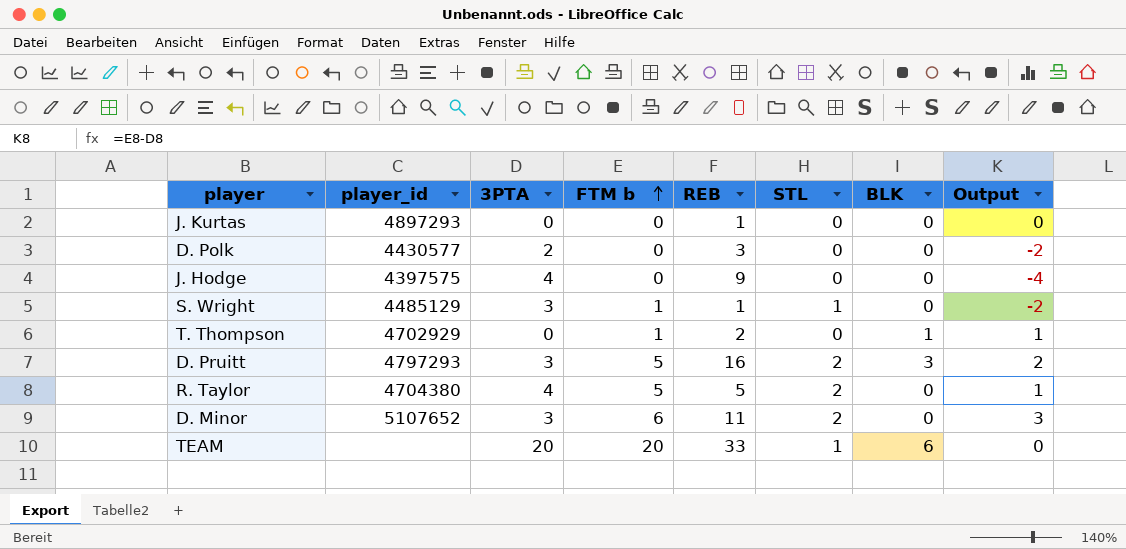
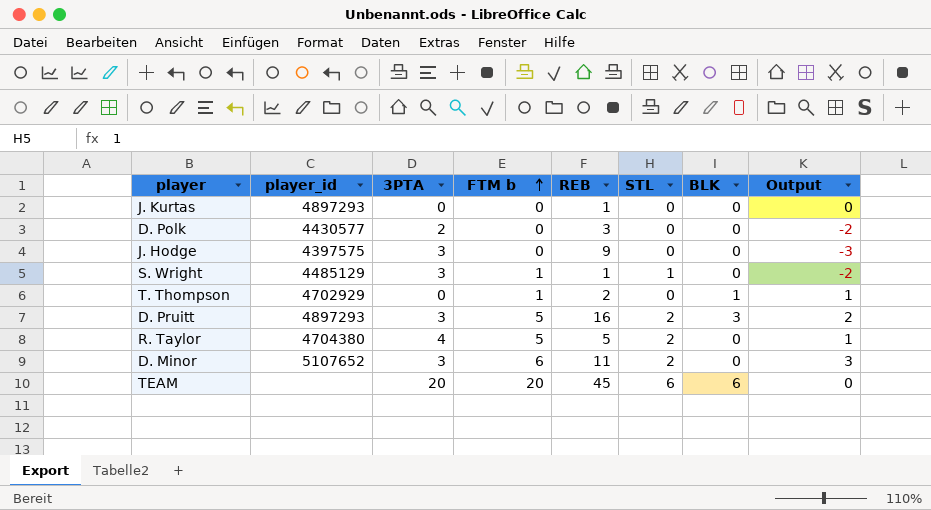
J. Hodge | 3PTA: 4 -> 3
J. Hodge | Output: -4 -> -3
D. Pruitt | player_id: 4797293 -> 4897293
TEAM | REB: 33 -> 45
TEAM | STL: 1 -> 6

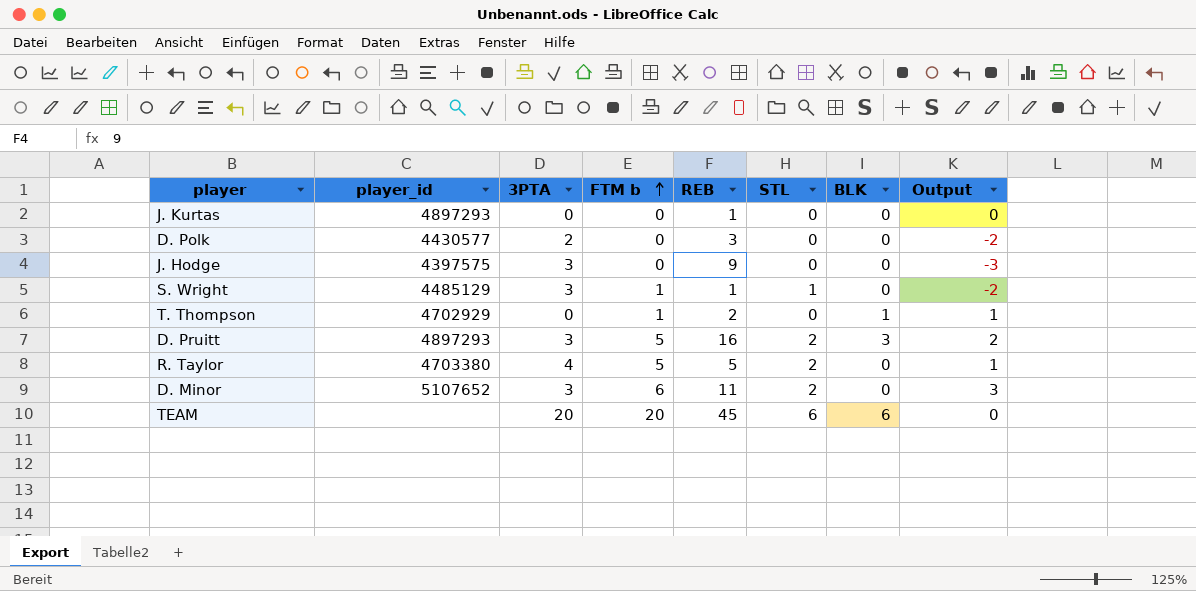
R. Taylor | player_id: 4704380 -> 4703380

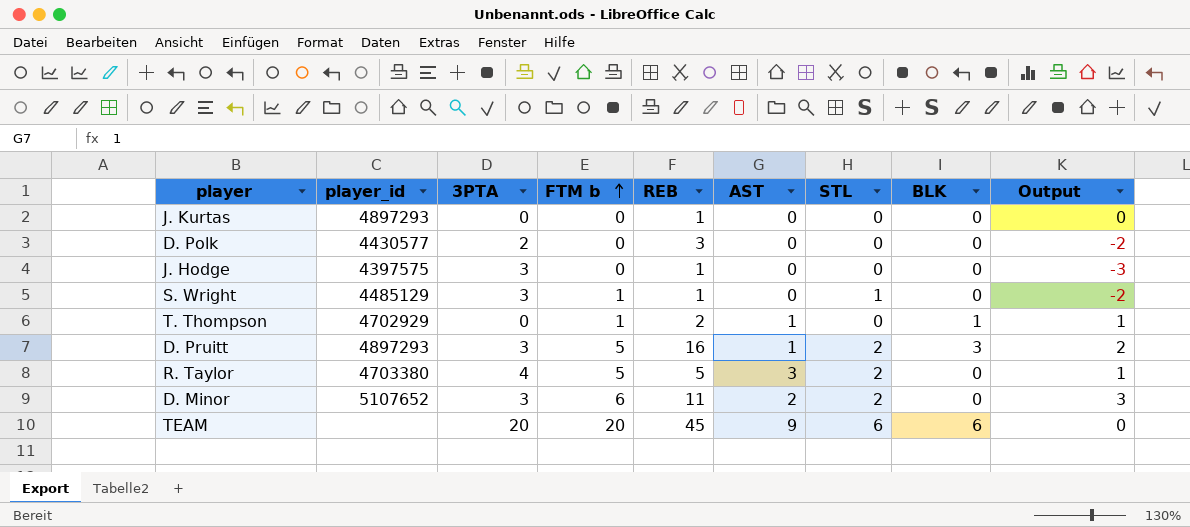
column AST | position: none -> 6
J. Hodge | REB: 9 -> 1

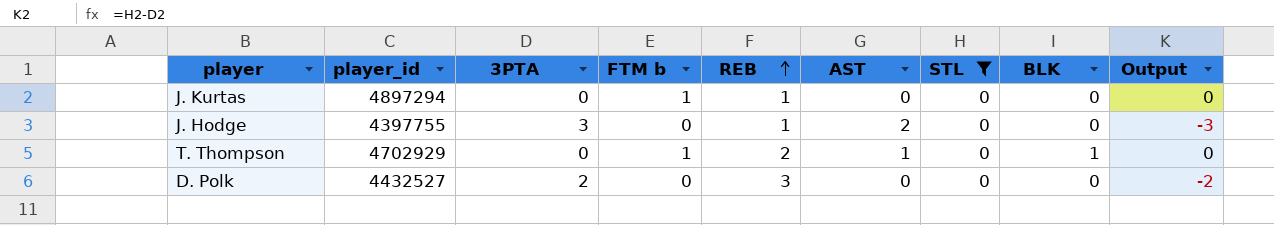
filter: none -> STL = 0
row order: FTM b ascending -> REB ascending
column Output | formula: [FTM b] - [3PTA] -> [STL] - [3PTA]
J. Kurtas | player_id: 4897293 -> 4897294
J. Kurtas | FTM b: 0 -> 1
J. Hodge | player_id: 4397575 -> 4397755
J. Hodge | AST: 0 -> 2
D. Polk | player_id: 4430577 -> 4432527

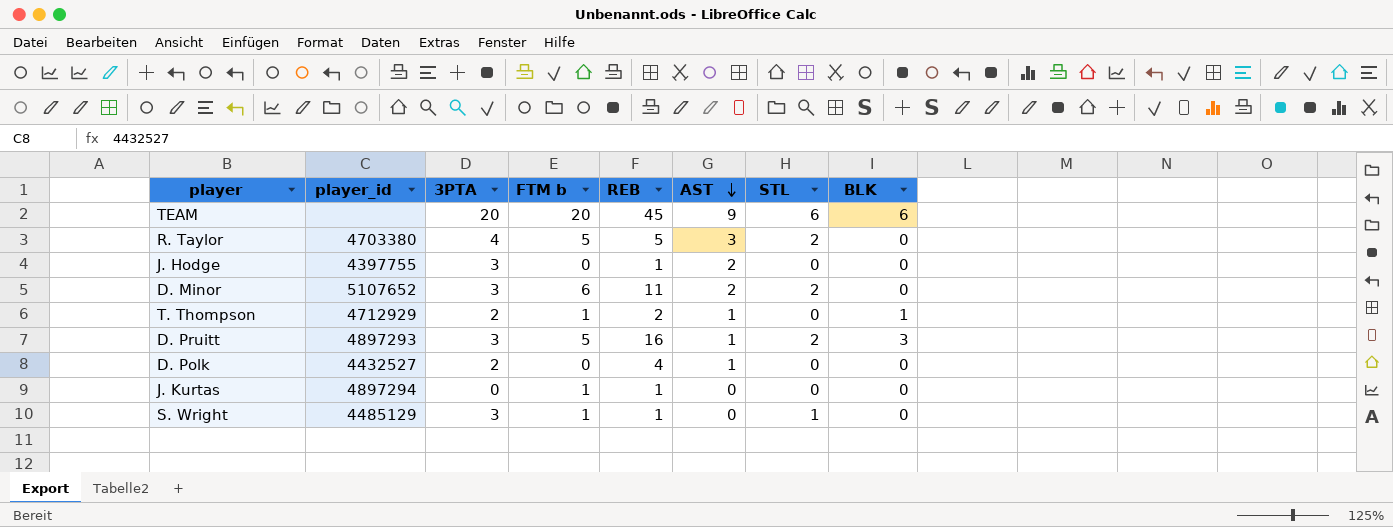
filter: STL = 0 -> none
row order: REB ascending -> AST descending
column Output | formula: [STL] - [3PTA] -> none
T. Thompson | player_id: 4702929 -> 4712929
T. Thompson | 3PTA: 0 -> 2
D. Polk | REB: 3 -> 4
D. Polk | AST: 0 -> 1

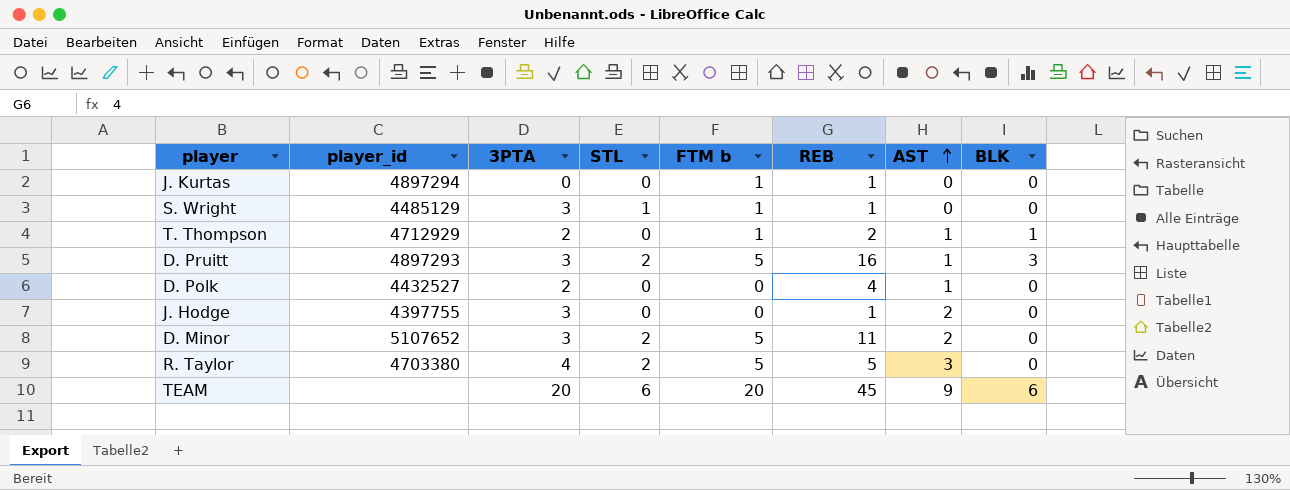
row order: AST descending -> AST ascending
column STL | position: 7 -> 4
D. Minor | FTM b: 6 -> 5

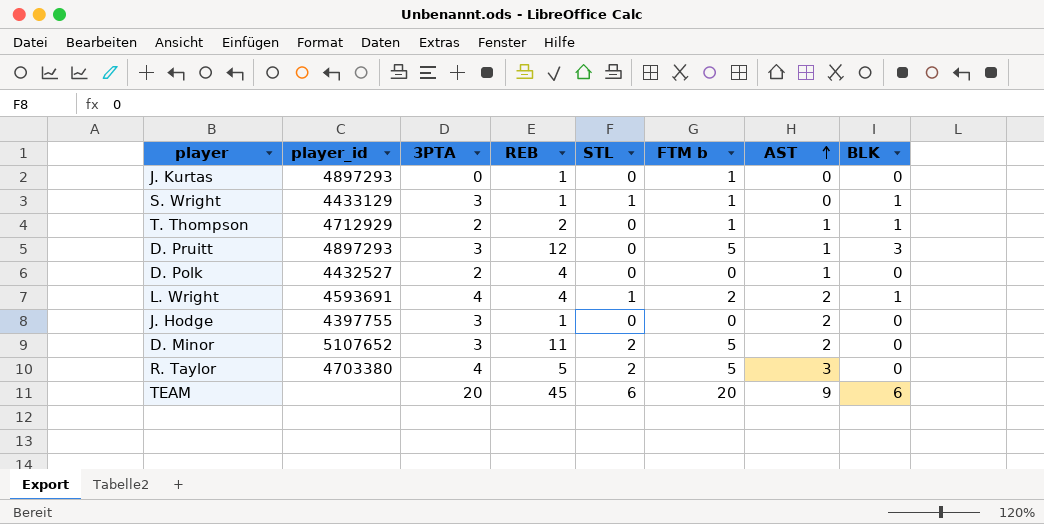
column REB | position: 6 -> 4
J. Kurtas | player_id: 4897294 -> 4897293
S. Wright | player_id: 4485129 -> 4433129
S. Wright | BLK: 0 -> 1
D. Pruitt | REB: 16 -> 12
D. Pruitt | STL: 2 -> 0
row L. Wright: none -> 4593691 | 4 | 4 | 1 | 2 | 2 | 1

